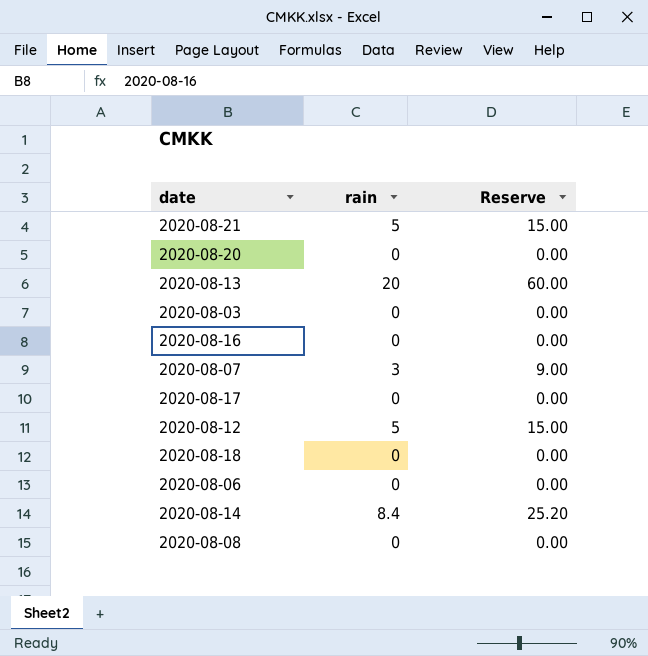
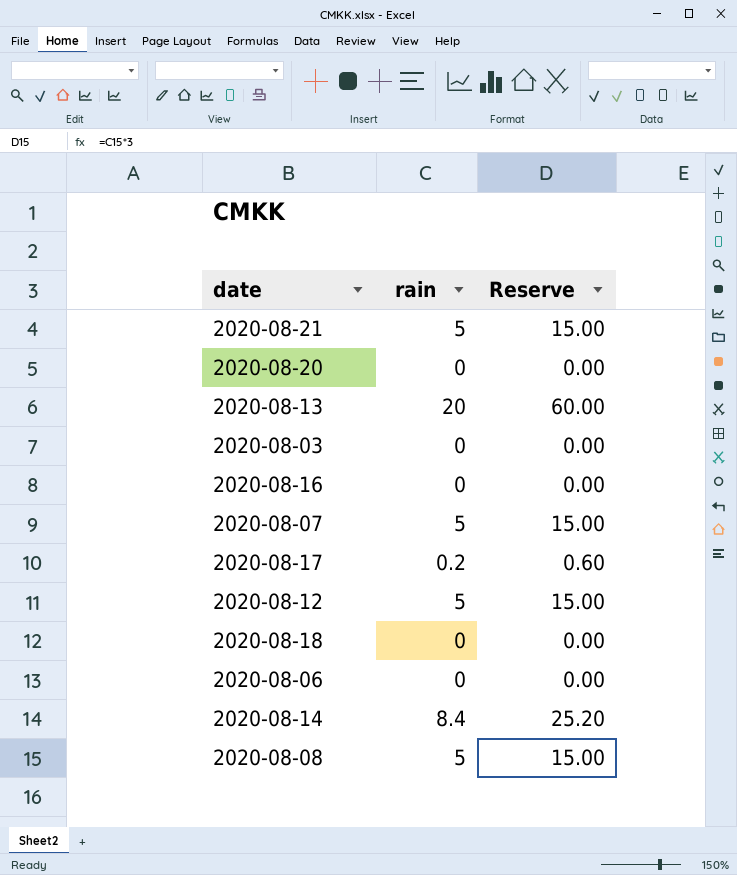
2020-08-07 | rain: 3 -> 5
2020-08-07 | Reserve: 9.00 -> 15.00
2020-08-17 | rain: 0 -> 0.2
2020-08-17 | Reserve: 0.00 -> 0.60
2020-08-08 | rain: 0 -> 5
2020-08-08 | Reserve: 0.00 -> 15.00

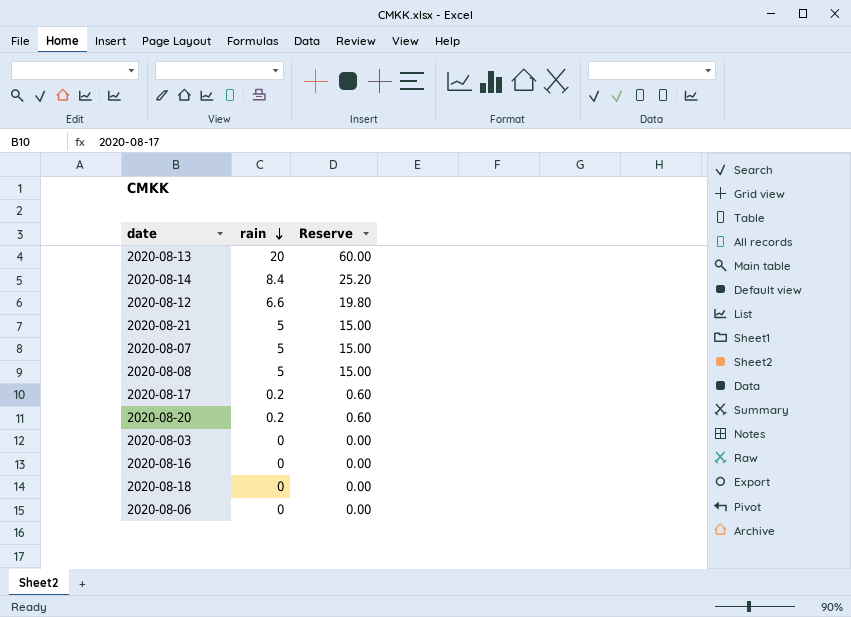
row order: none -> rain descending
2020-08-12 | rain: 5 -> 6.6
2020-08-12 | Reserve: 15.00 -> 19.80
2020-08-20 | rain: 0 -> 0.2
2020-08-20 | Reserve: 0.00 -> 0.60

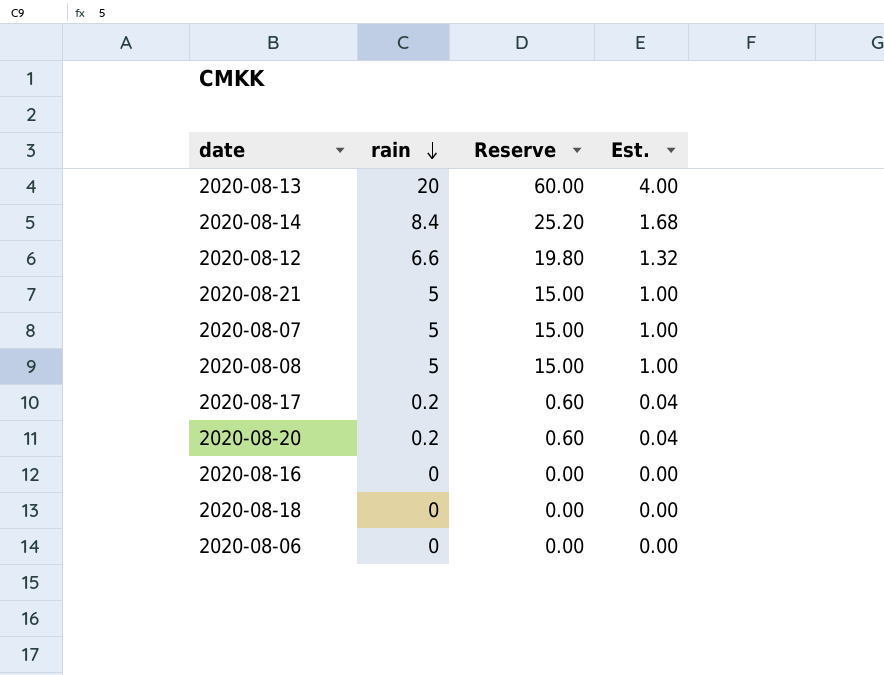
column Est. | formula: none -> [rain] * 0.2
row 2020-08-03: 0 | 0.00 -> none

